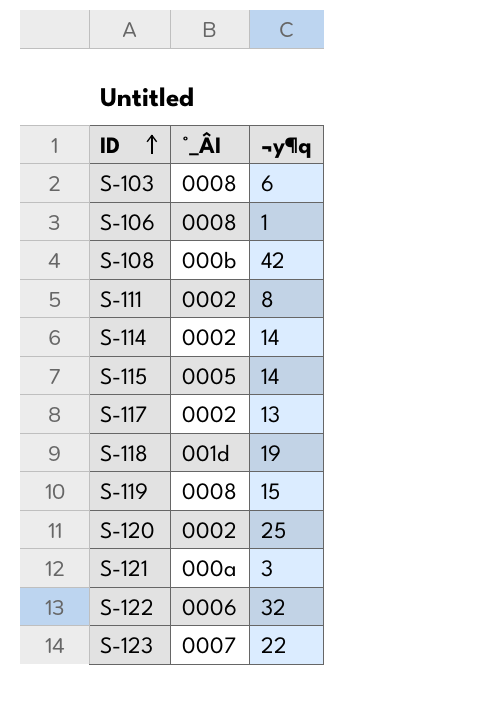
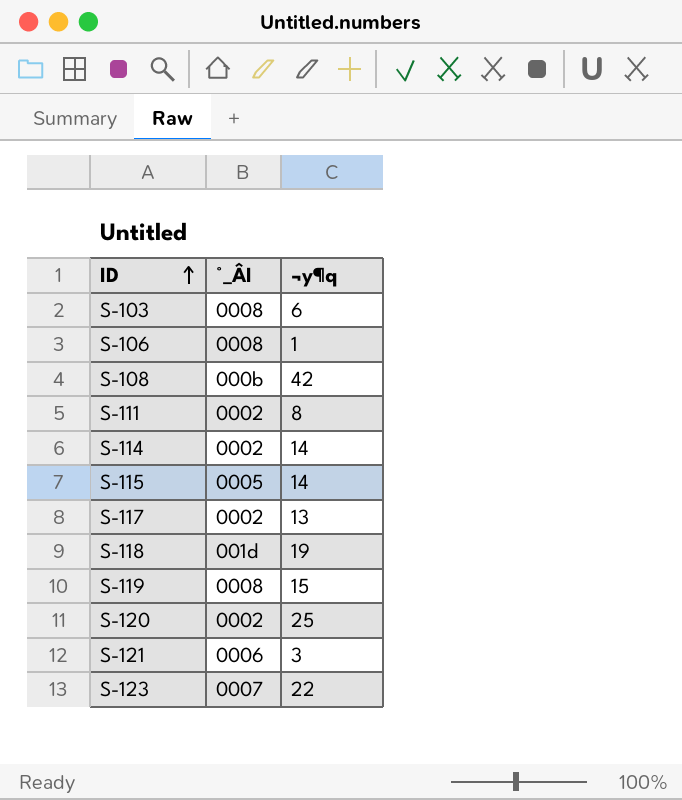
row S-122: 0006 | 32 -> none
S-121 | °_ÂI: 000a -> 0006

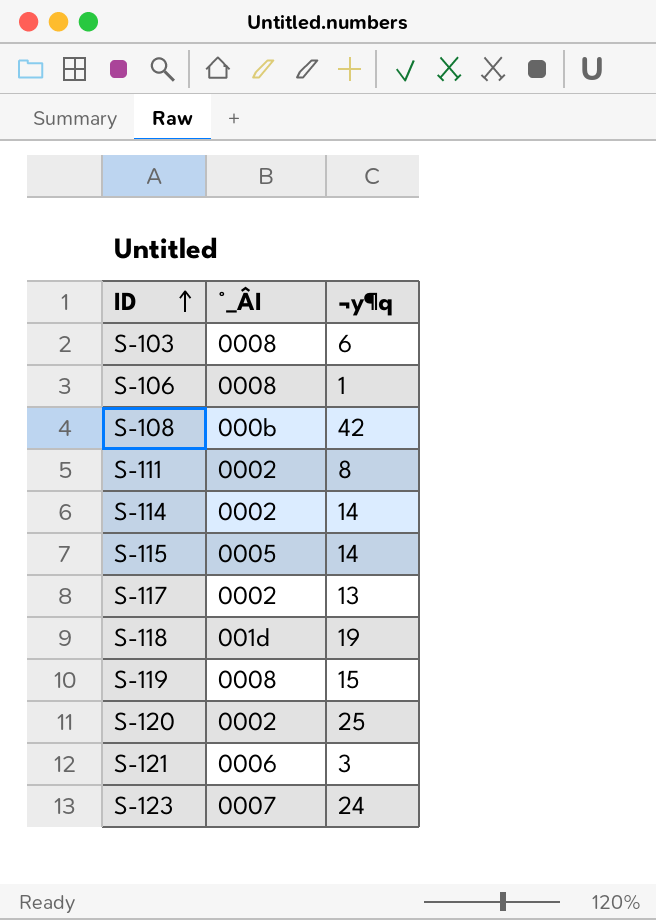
S-123 | ¬y¶q: 22 -> 24

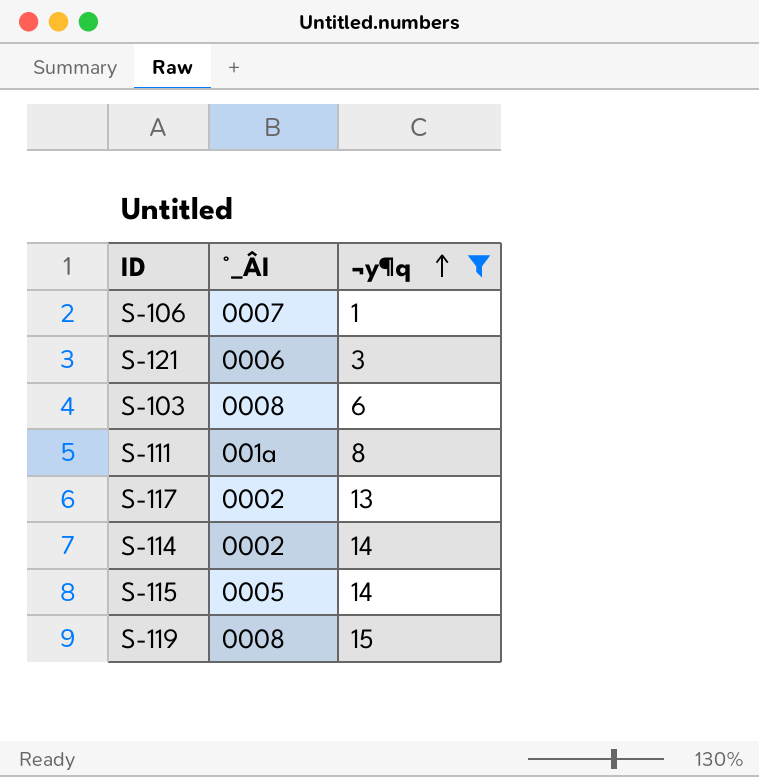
filter: none -> ¬y¶q <= 15
row order: ID ascending -> ¬y¶q ascending
S-106 | °_ÂI: 0008 -> 0007
S-111 | °_ÂI: 0002 -> 001a

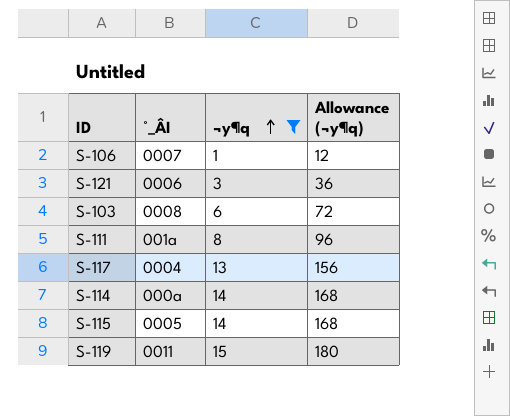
column Allowance (¬y¶q) | formula: none -> [¬y¶q] * 12
S-117 | °_ÂI: 0002 -> 0004
S-114 | °_ÂI: 0002 -> 000a
S-119 | °_ÂI: 0008 -> 0011

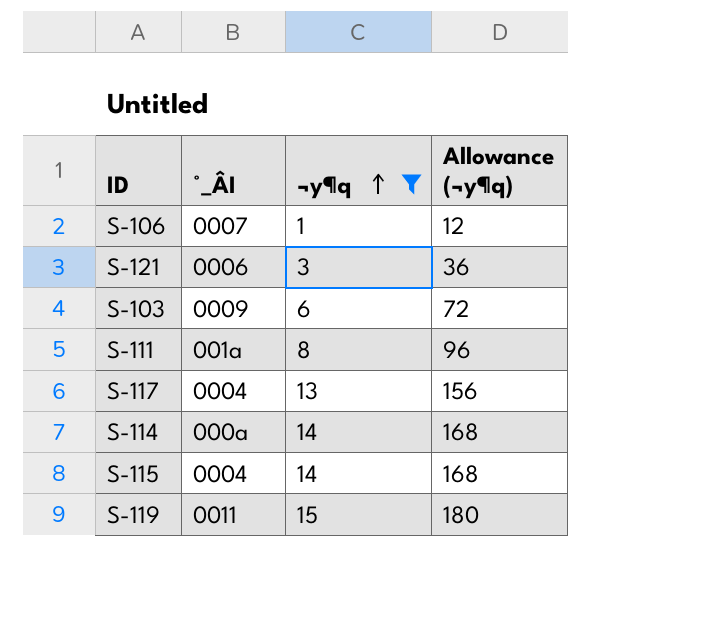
S-103 | °_ÂI: 0008 -> 0009
S-115 | °_ÂI: 0005 -> 0004

